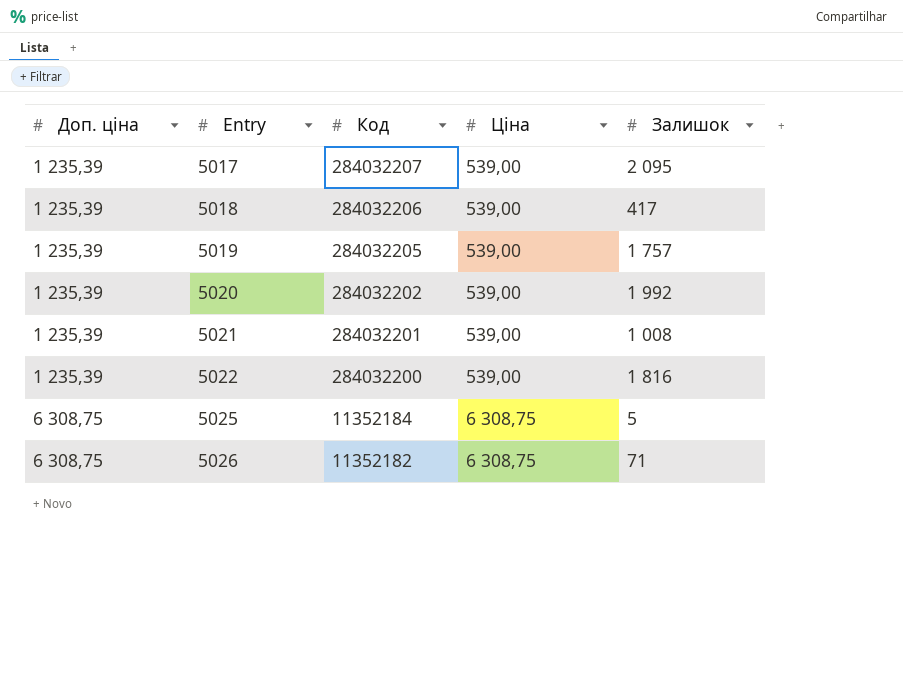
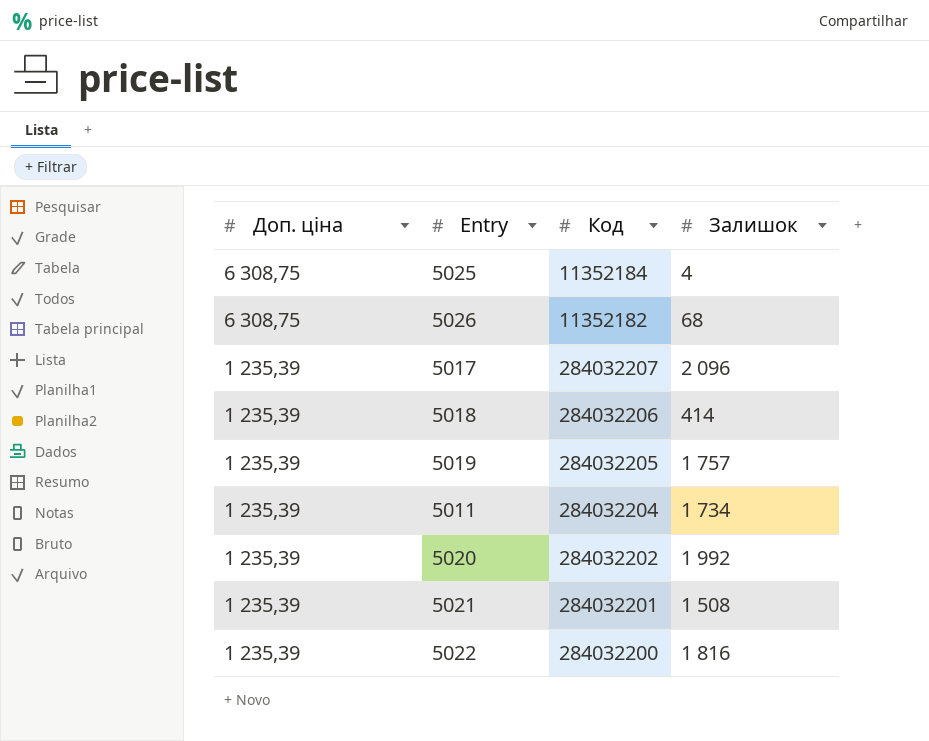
row order: Доп. ціна ascending -> Доп. ціна descending
column Ціна | position: 4 -> none
5025 | Залишок: 5 -> 4
5026 | Залишок: 71 -> 68
5017 | Залишок: 2 095 -> 2 096
5018 | Залишок: 417 -> 414
row 5011: none -> 1 235,39 | 284032204 | 1 734
5021 | Залишок: 1 008 -> 1 508

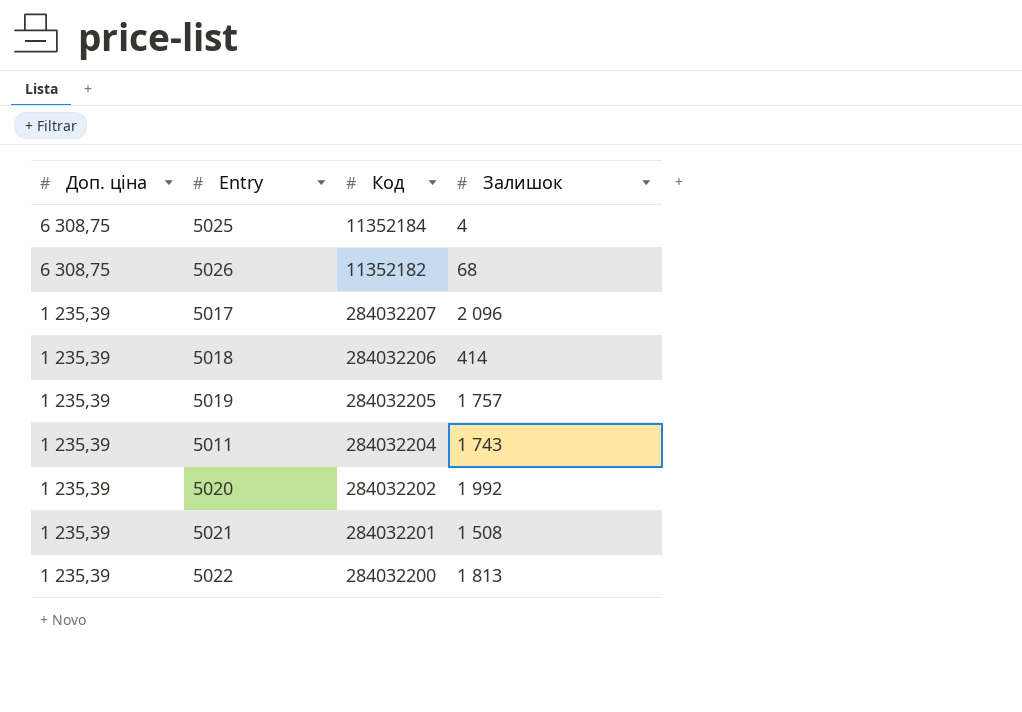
5011 | Залишок: 1 734 -> 1 743
5022 | Залишок: 1 816 -> 1 813

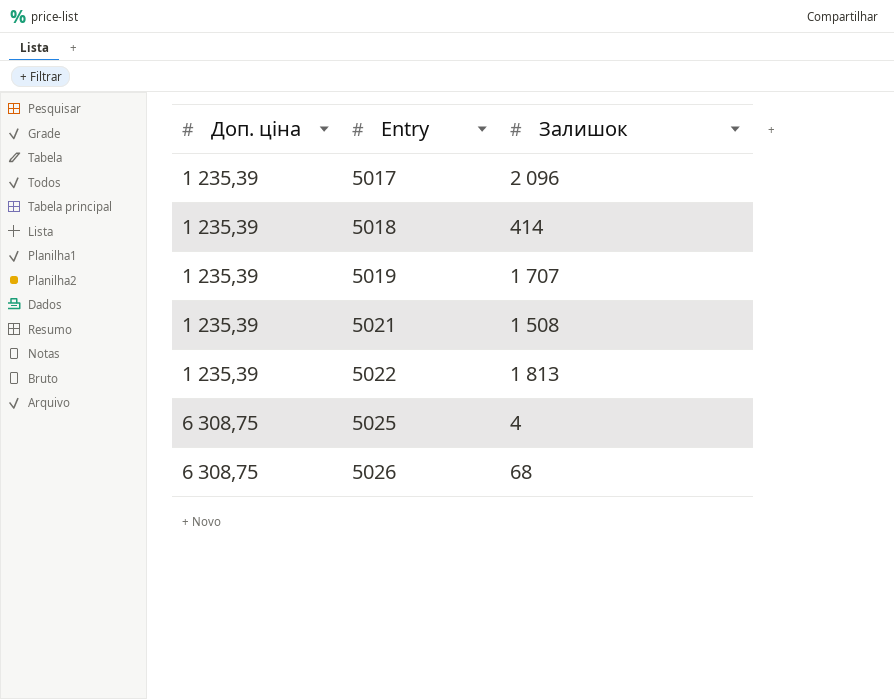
row order: Доп. ціна descending -> Доп. ціна ascending
column Код | position: 3 -> none
row 5011: 1 235,39 | 284032204 | 1 743 -> none
row 5020: 1 235,39 | 284032202 | 1 992 -> none
5019 | Залишок: 1 757 -> 1 707

